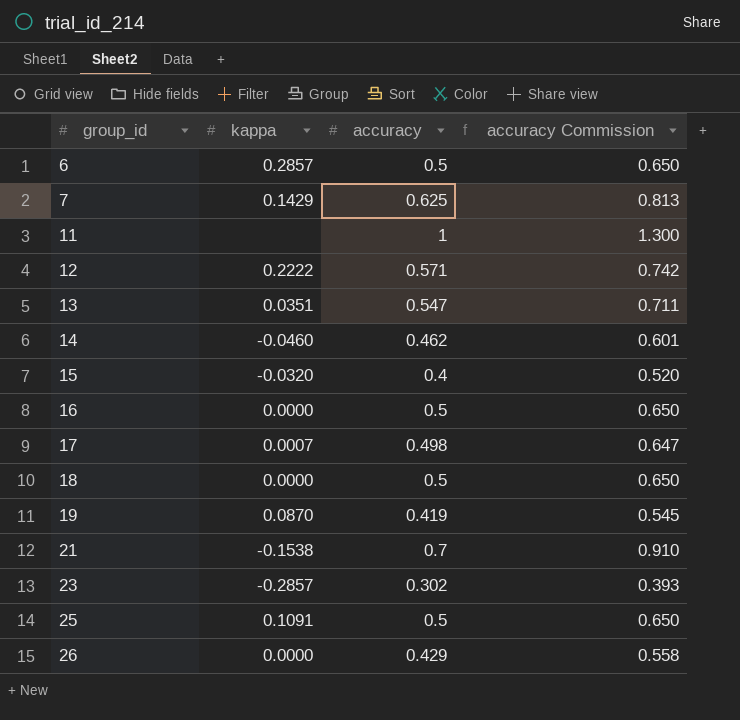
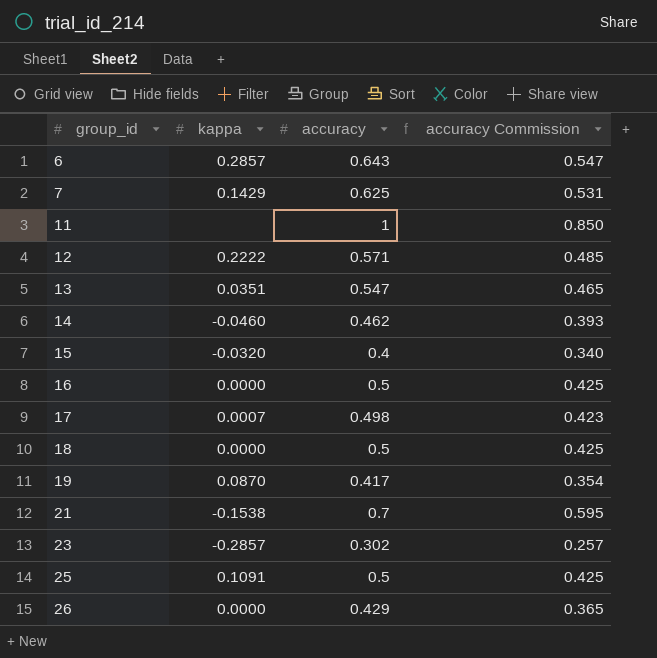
column accuracy Commission | formula: [accuracy] * 1.3 -> [accuracy] * 0.85
6 | accuracy: 0.5 -> 0.643
19 | accuracy: 0.419 -> 0.417

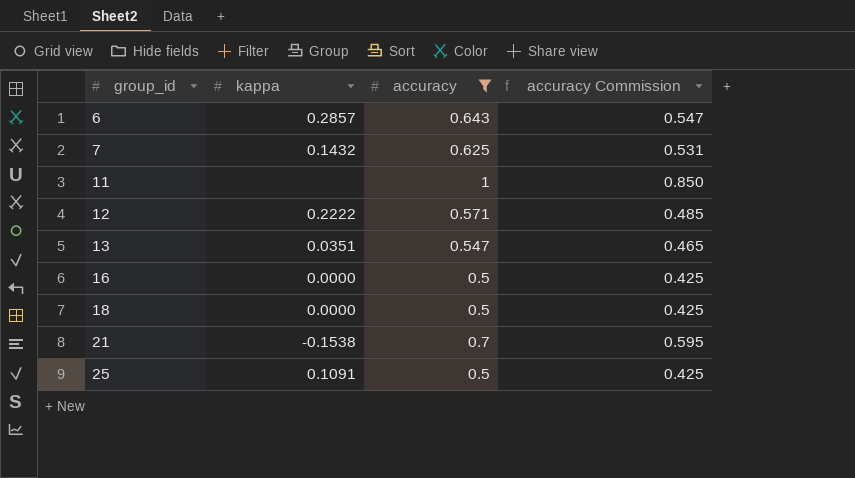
filter: none -> accuracy >= 0.5
7 | kappa: 0.1429 -> 0.1432

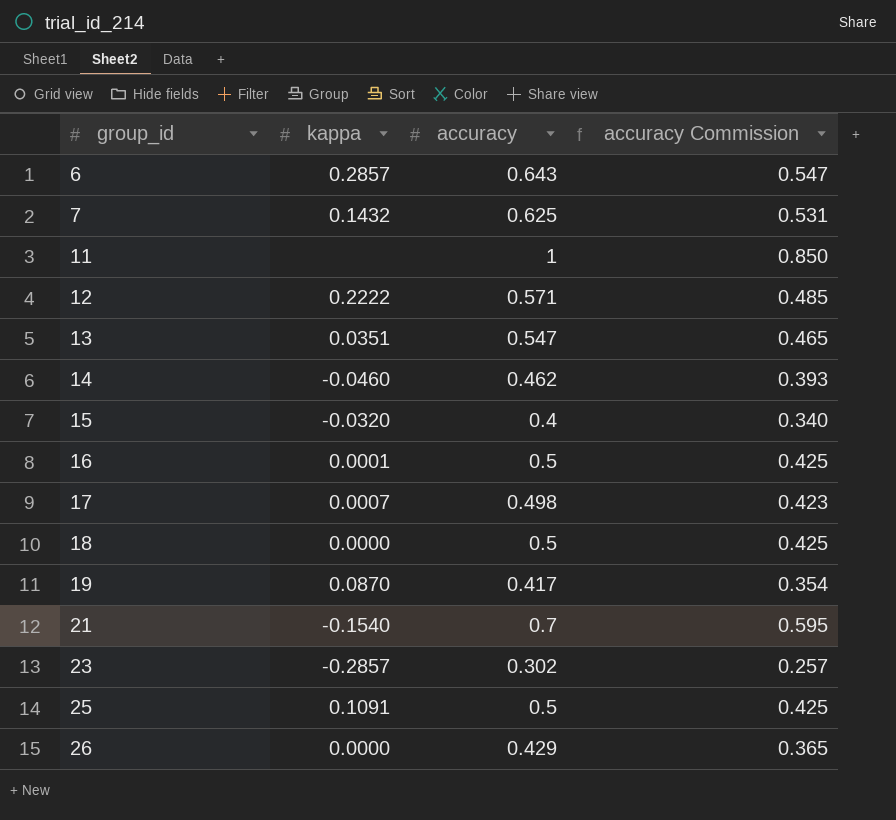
filter: accuracy >= 0.5 -> none
16 | kappa: 0.0000 -> 0.0001
21 | kappa: -0.1538 -> -0.1540

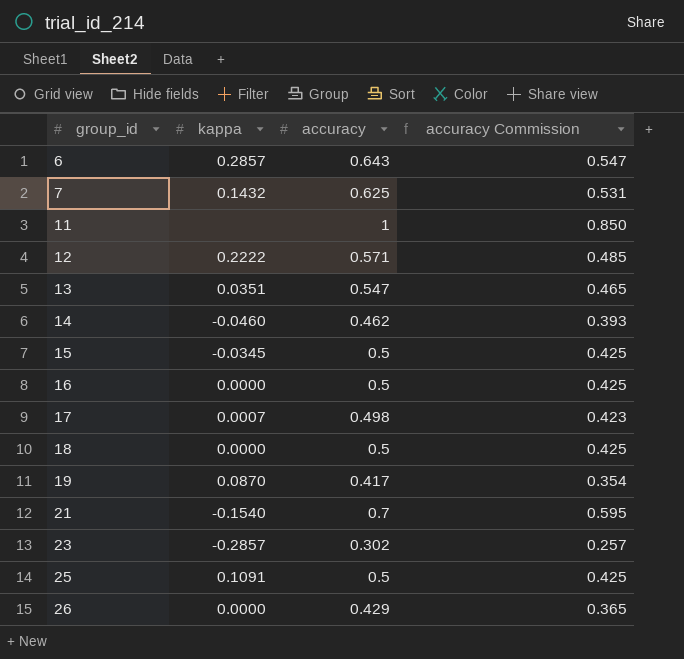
15 | kappa: -0.0320 -> -0.0345
15 | accuracy: 0.4 -> 0.5
15 | accuracy Commission: 0.340 -> 0.425
16 | kappa: 0.0001 -> 0.0000

